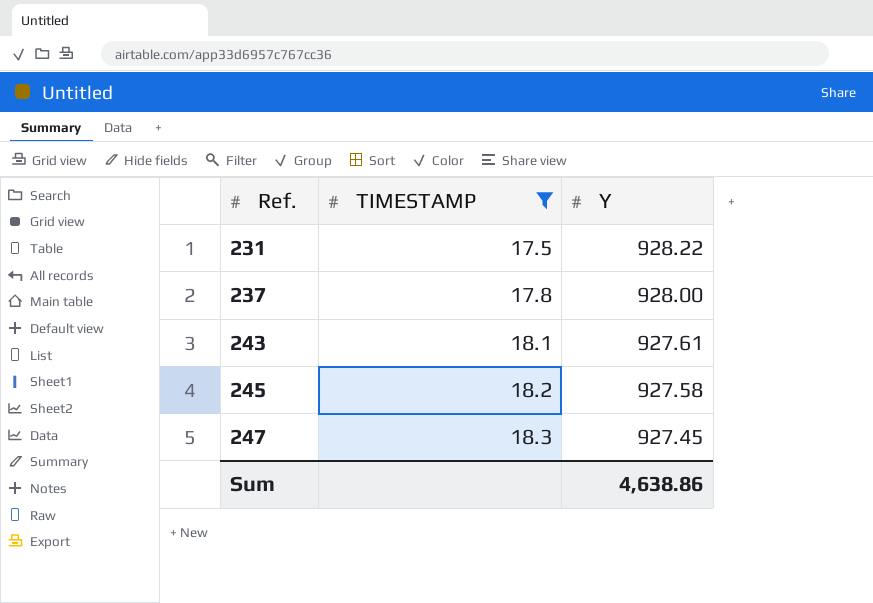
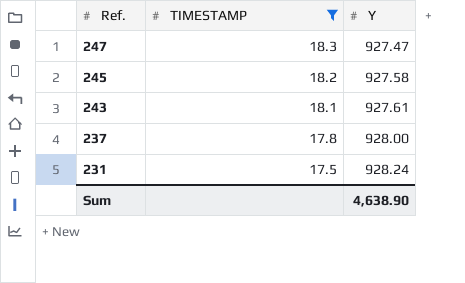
row order: Ref. ascending -> Ref. descending
247 | Y: 927.45 -> 927.47
231 | Y: 928.22 -> 928.24
Sum | Y: 4,638.86 -> 4,638.90

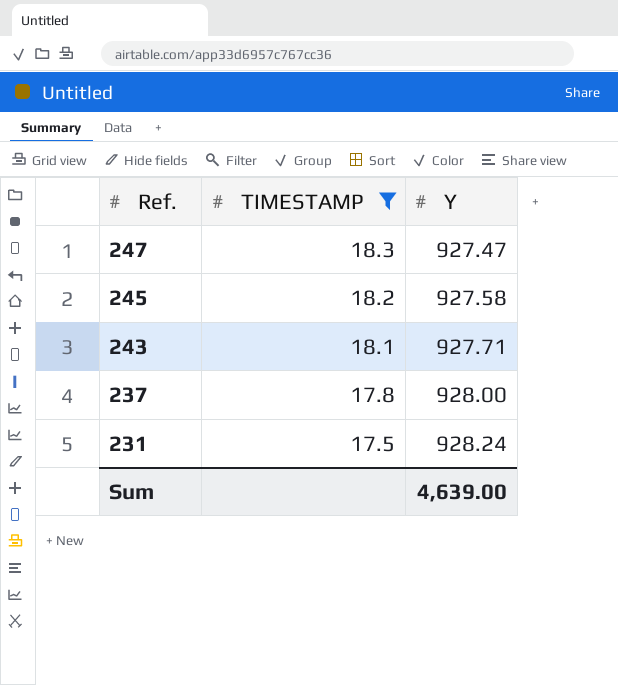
243 | Y: 927.61 -> 927.71
Sum | Y: 4,638.90 -> 4,639.00

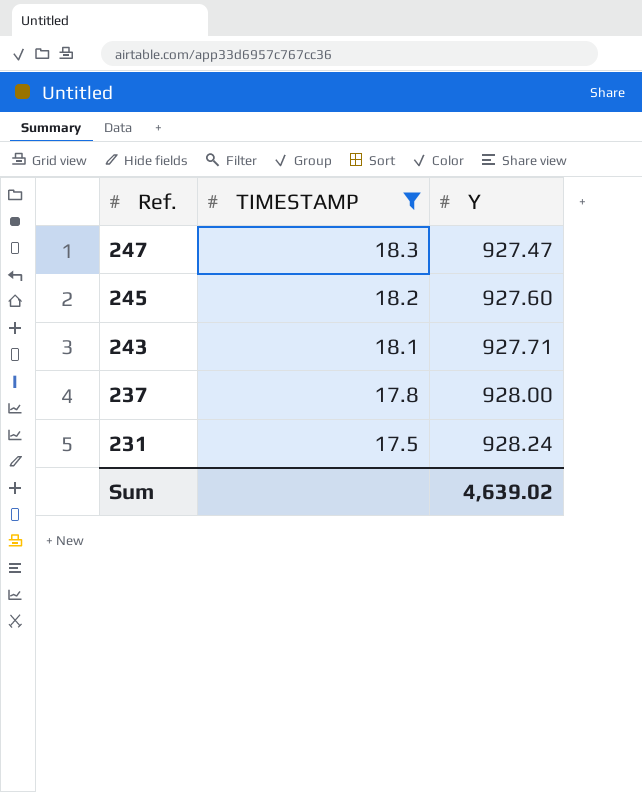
245 | Y: 927.58 -> 927.60
Sum | Y: 4,639.00 -> 4,639.02

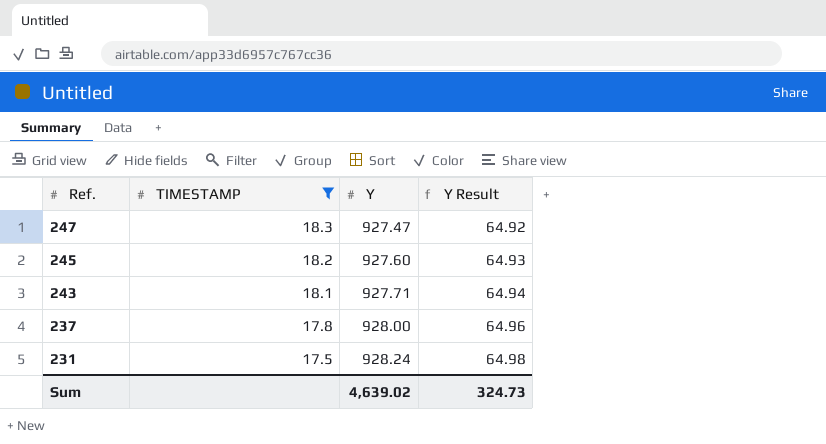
column Y Result | formula: none -> [Y] * 0.07

